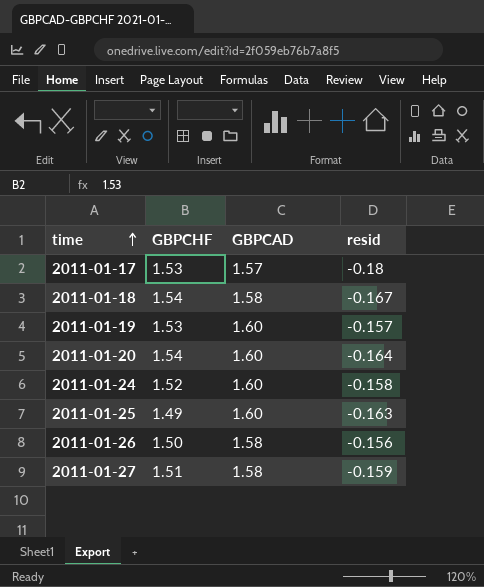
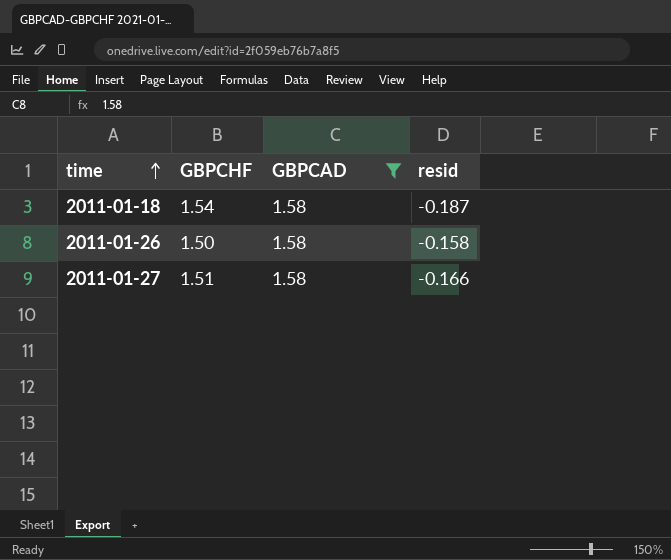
filter: none -> GBPCAD = 1.58
2011-01-18 | resid: -0.167 -> -0.187
2011-01-26 | resid: -0.156 -> -0.158
2011-01-27 | resid: -0.159 -> -0.166

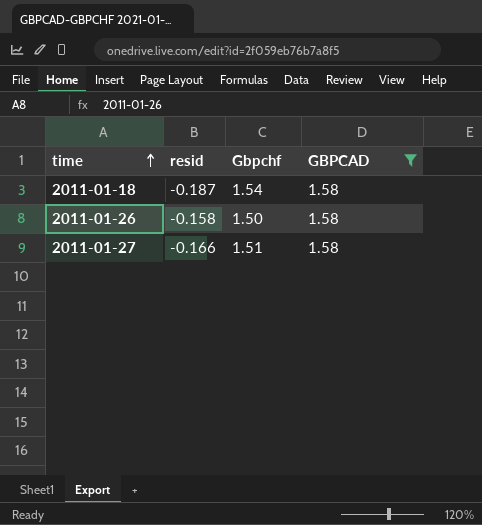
column resid | position: 4 -> 2
column name: GBPCHF -> Gbpchf

